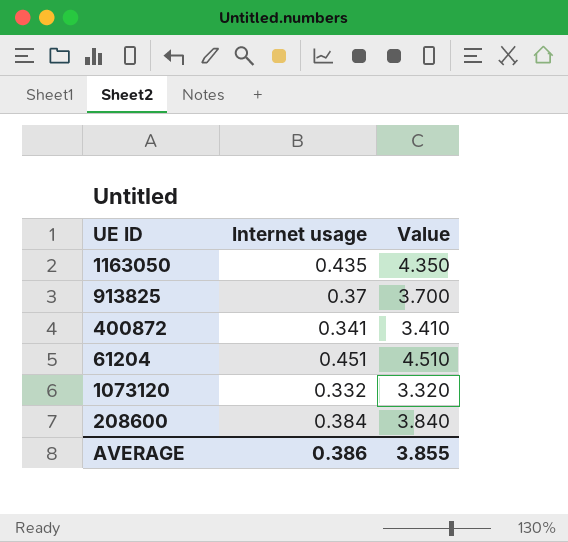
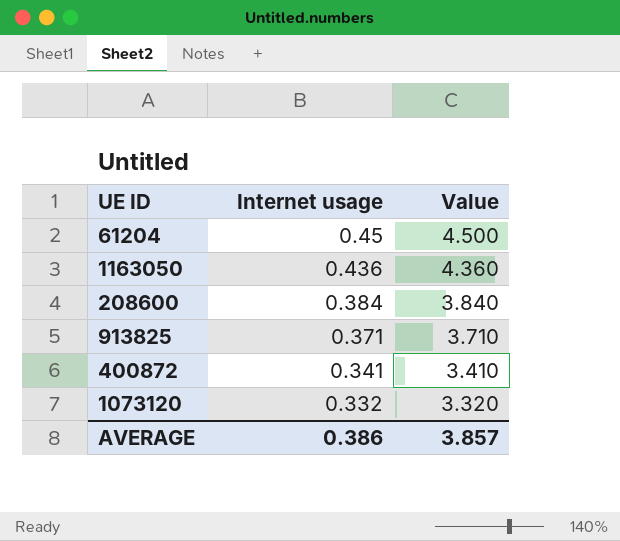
row order: none -> Internet usage descending
61204 | Internet usage: 0.451 -> 0.45
61204 | Value: 4.510 -> 4.500
1163050 | Internet usage: 0.435 -> 0.436
1163050 | Value: 4.350 -> 4.360
913825 | Internet usage: 0.37 -> 0.371
913825 | Value: 3.700 -> 3.710
AVERAGE | Value: 3.855 -> 3.857

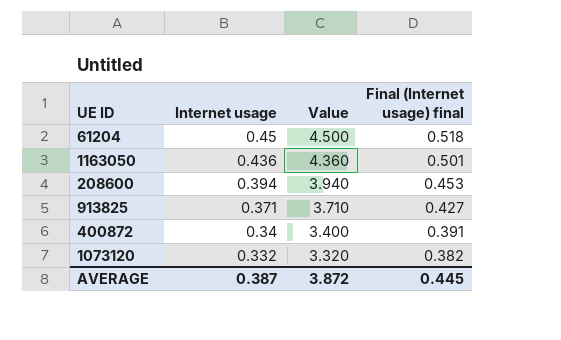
column Final (Internet usage) final | formula: none -> [Internet usage] * 1.15
208600 | Internet usage: 0.384 -> 0.394
208600 | Value: 3.840 -> 3.940
400872 | Internet usage: 0.341 -> 0.34
400872 | Value: 3.410 -> 3.400
AVERAGE | Internet usage: 0.386 -> 0.387
AVERAGE | Value: 3.857 -> 3.872

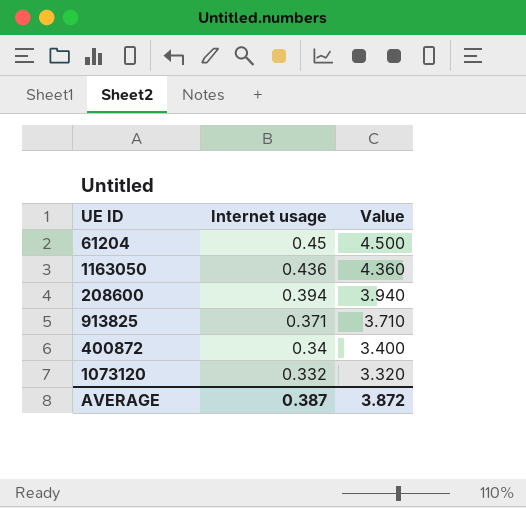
column Final (Internet usage) final | formula: [Internet usage] * 1.15 -> none

